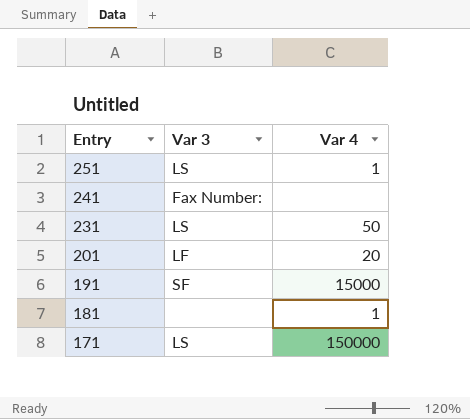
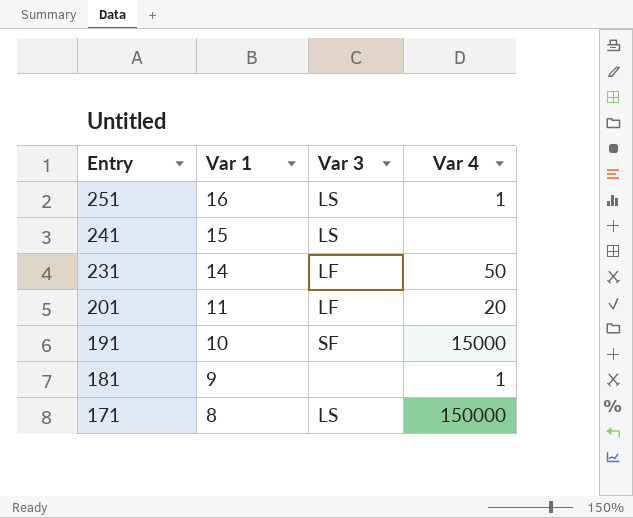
column Var 1 | position: none -> 2
241 | Var 3: Fax Number: -> LS
231 | Var 3: LS -> LF

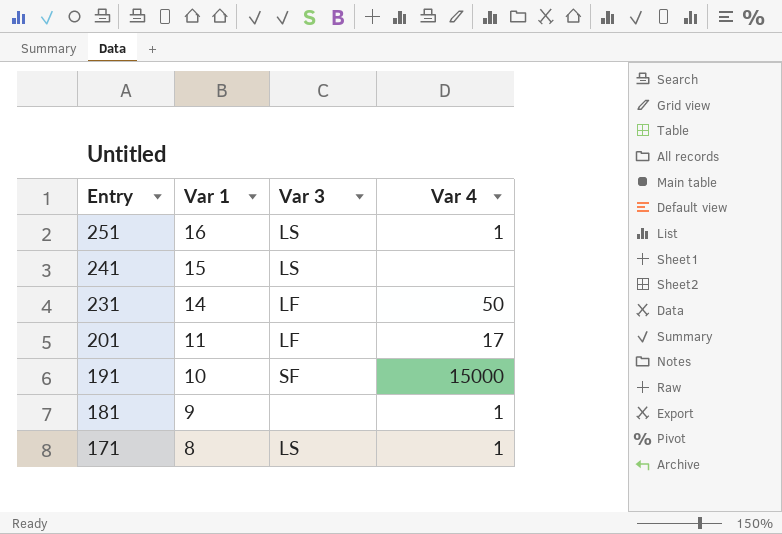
201 | Var 4: 20 -> 17
171 | Var 4: 150000 -> 1

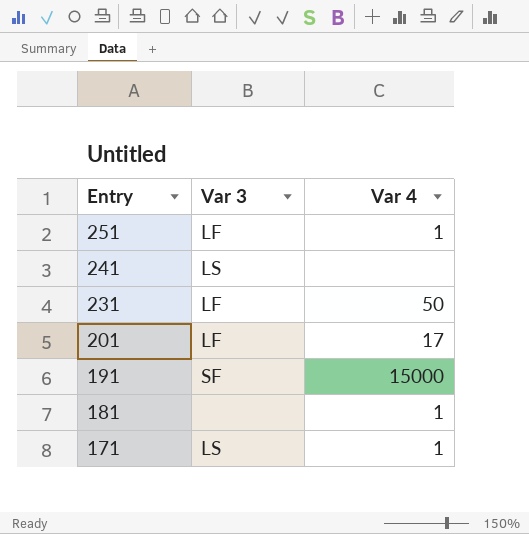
column Var 1 | position: 2 -> none
251 | Var 3: LS -> LF

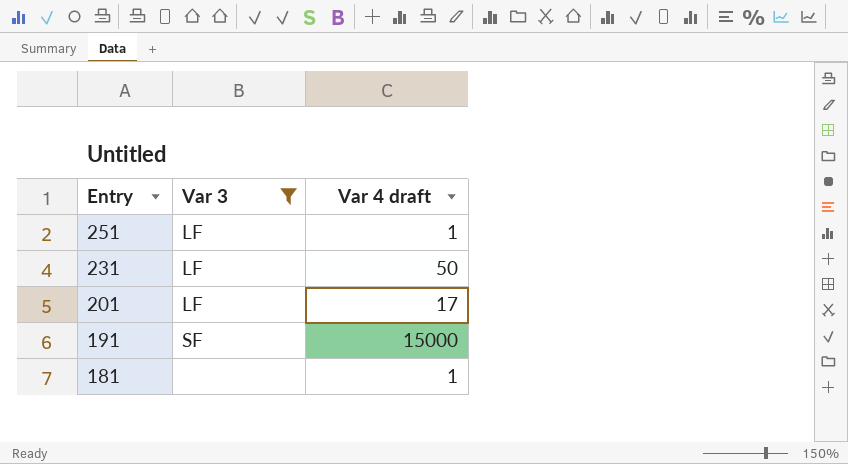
filter: none -> Var 3 != LS
column name: Var 4 -> Var 4 draft

